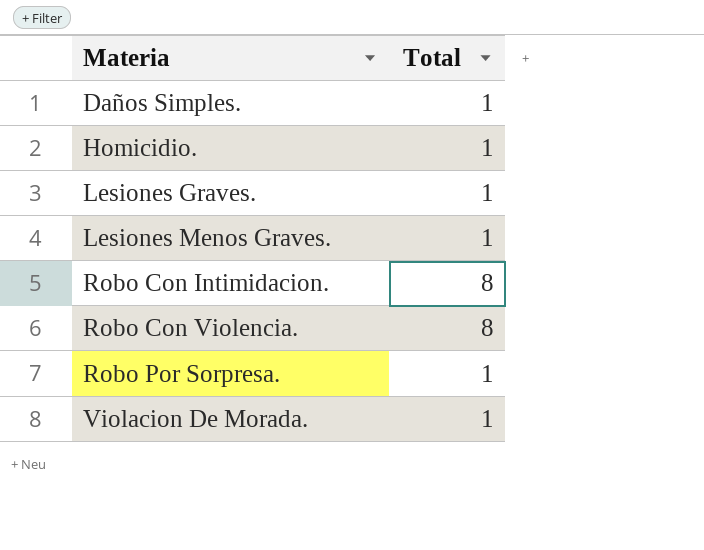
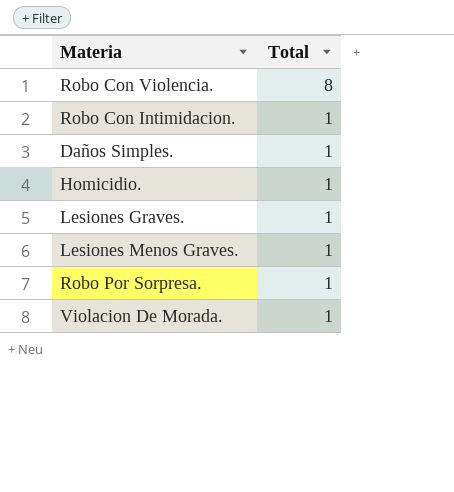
row order: Materia ascending -> Total descending
Robo Con Intimidacion. | Total: 8 -> 1

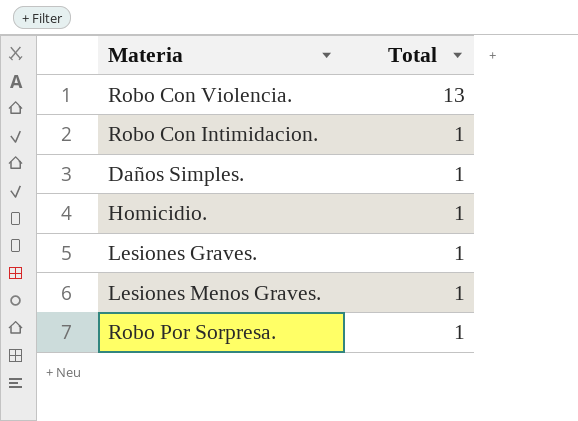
row Violacion De Morada.: 1 -> none
Robo Con Violencia. | Total: 8 -> 13

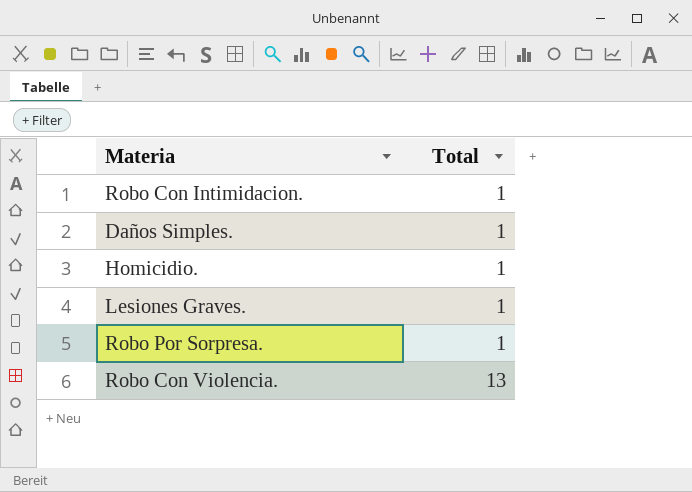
row order: Total descending -> Total ascending
row Lesiones Menos Graves.: 1 -> none

